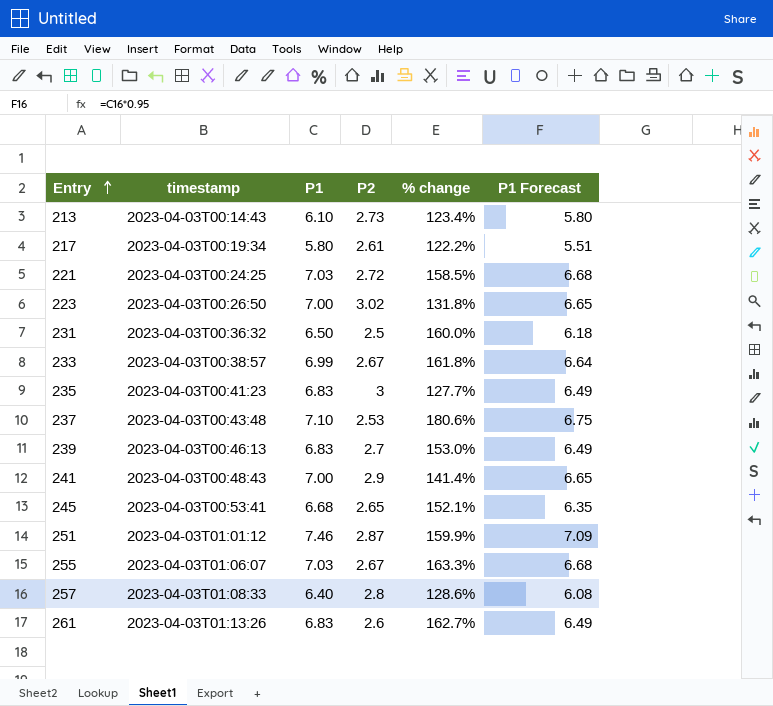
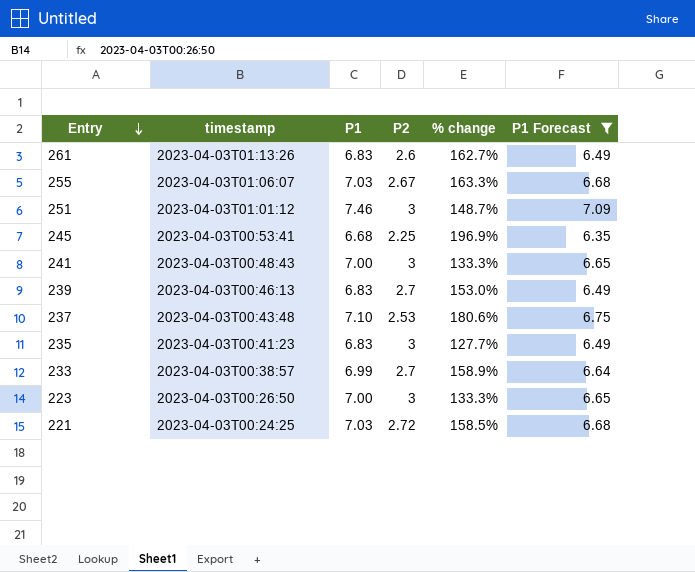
filter: none -> P1 Forecast >= 6.35
row order: Entry ascending -> Entry descending
251 | P2: 2.87 -> 3
251 | % change: 159.9% -> 148.7%
245 | P2: 2.65 -> 2.25
245 | % change: 152.1% -> 196.9%
241 | P2: 2.9 -> 3
241 | % change: 141.4% -> 133.3%
233 | P2: 2.67 -> 2.7
233 | % change: 161.8% -> 158.9%
223 | P2: 3.02 -> 3
223 | % change: 131.8% -> 133.3%

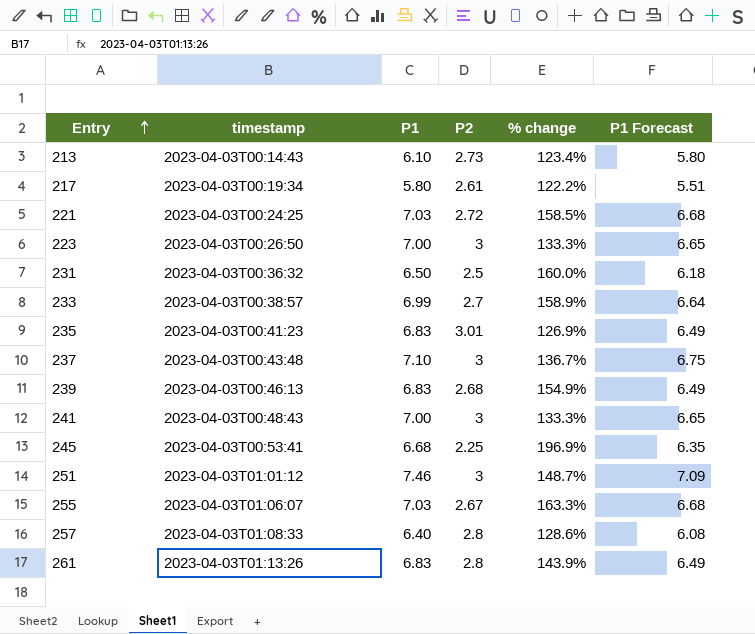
filter: P1 Forecast >= 6.35 -> none
row order: Entry descending -> Entry ascending
235 | P2: 3 -> 3.01
235 | % change: 127.7% -> 126.9%
237 | P2: 2.53 -> 3
237 | % change: 180.6% -> 136.7%
239 | P2: 2.7 -> 2.68
239 | % change: 153.0% -> 154.9%
261 | P2: 2.6 -> 2.8
261 | % change: 162.7% -> 143.9%

